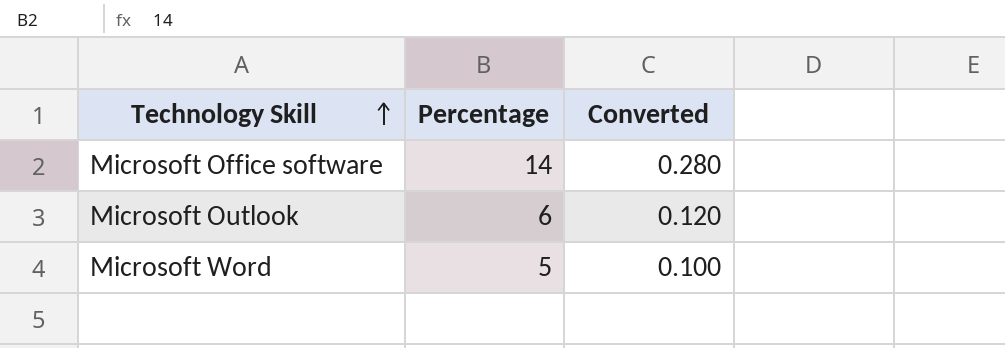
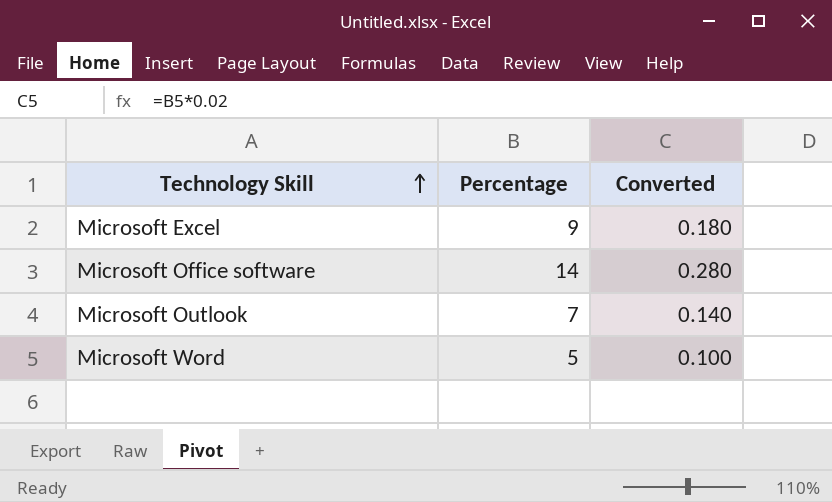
row Microsoft Excel: none -> 9 | 0.180
Microsoft Outlook | Percentage: 6 -> 7
Microsoft Outlook | Converted: 0.120 -> 0.140

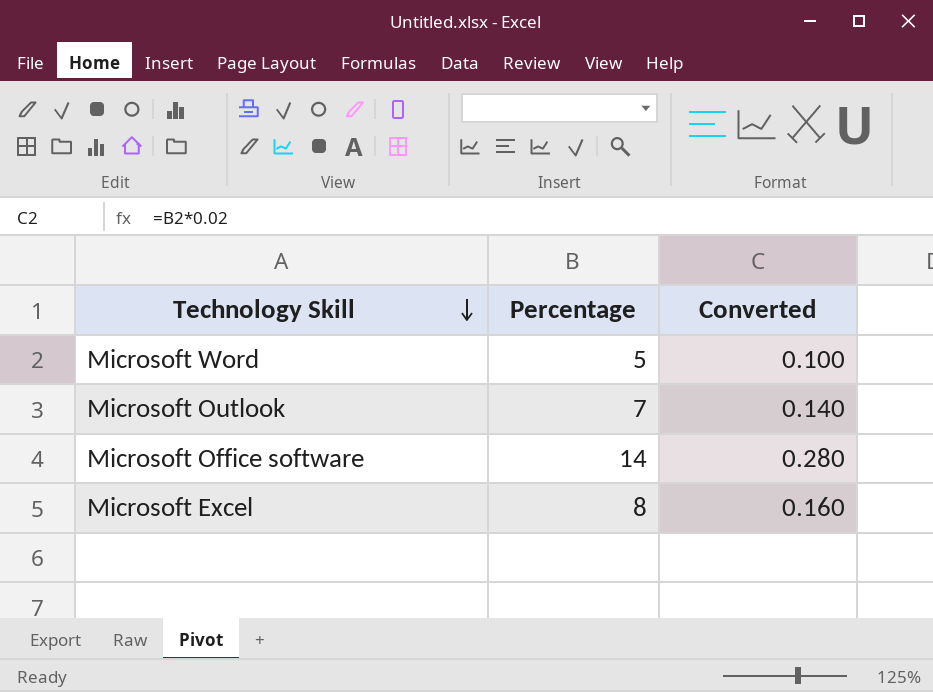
row order: Technology Skill ascending -> Technology Skill descending
Microsoft Excel | Percentage: 9 -> 8
Microsoft Excel | Converted: 0.180 -> 0.160

